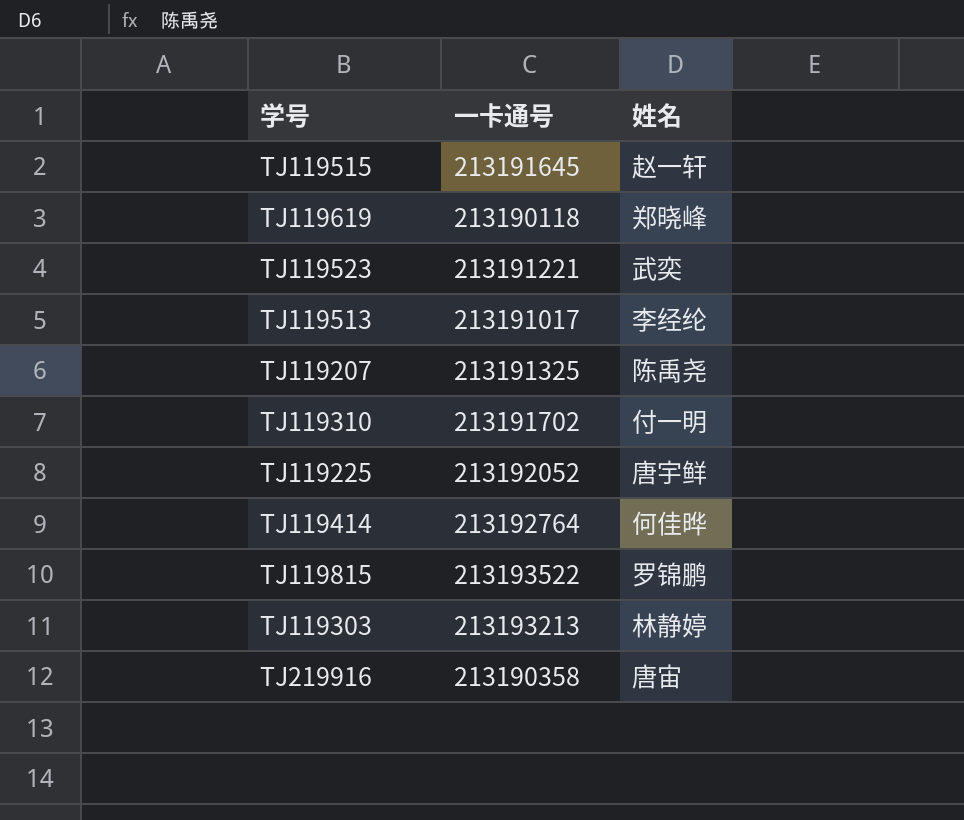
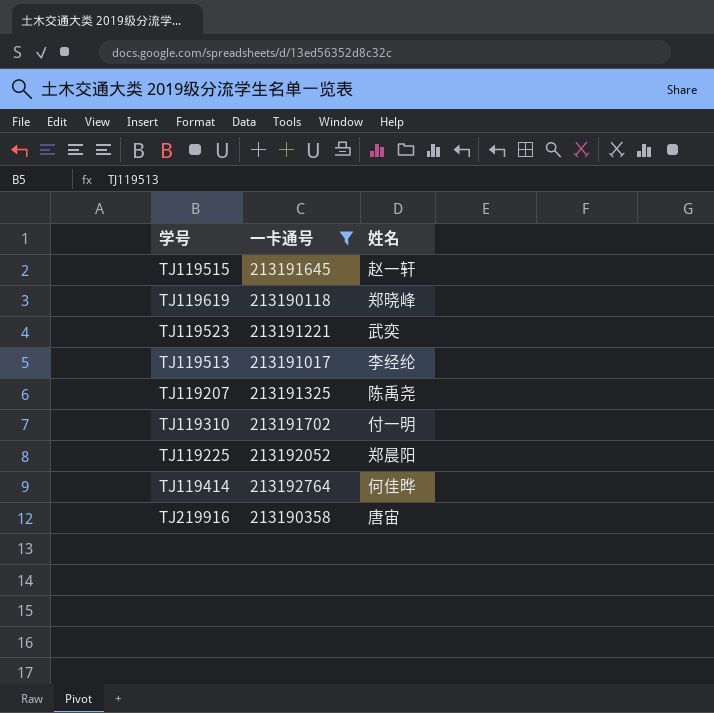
filter: none -> 一卡通号 <= 213192764
TJ119225 | 姓名: 唐宇鲜 -> 郑晨阳

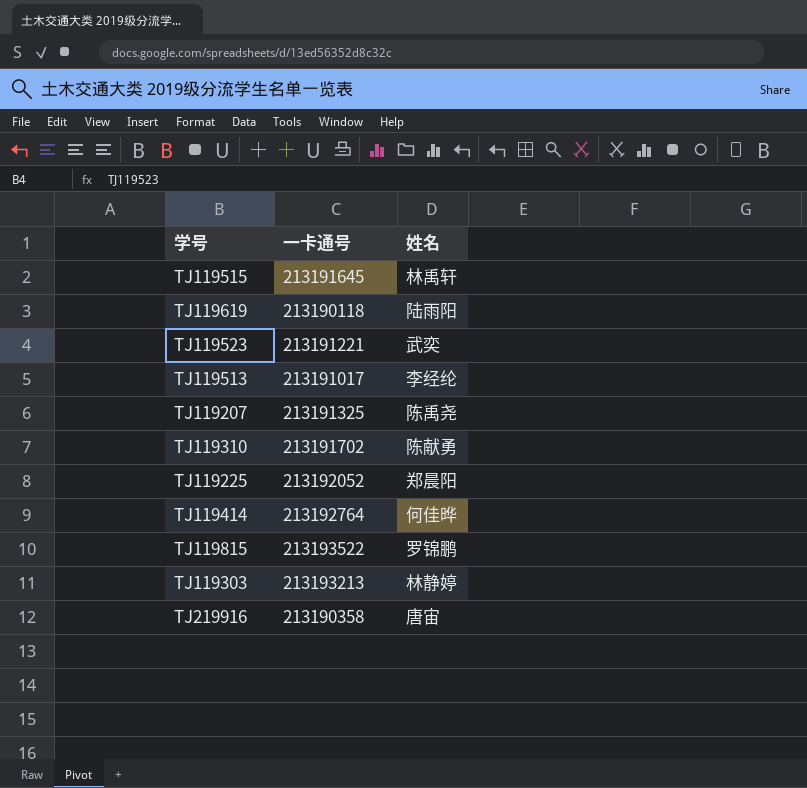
filter: 一卡通号 <= 213192764 -> none
TJ119515 | 姓名: 赵一轩 -> 林禹轩
TJ119619 | 姓名: 郑晓峰 -> 陆雨阳
TJ119310 | 姓名: 付一明 -> 陈献勇

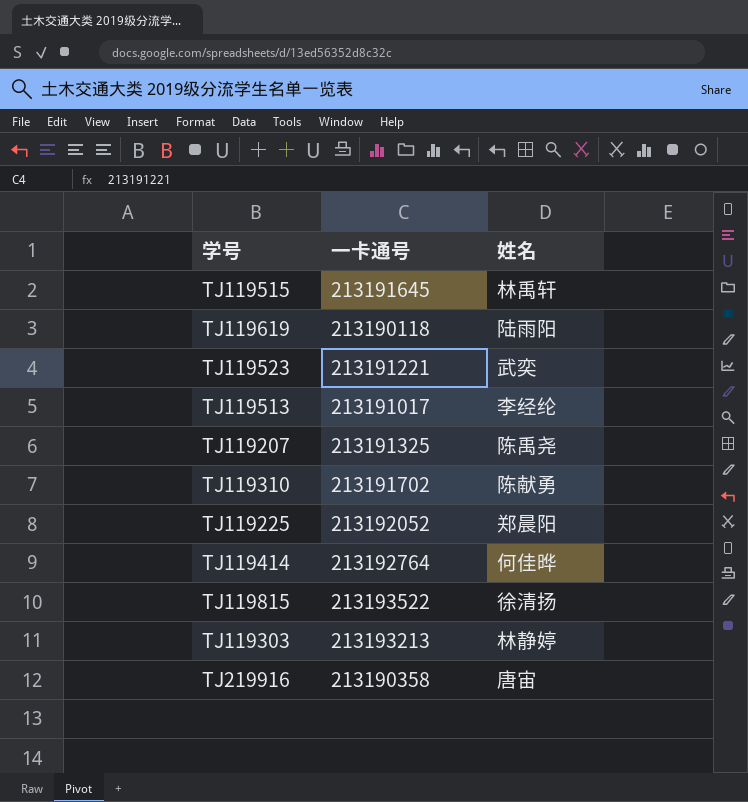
TJ119815 | 姓名: 罗锦鹏 -> 徐清扬

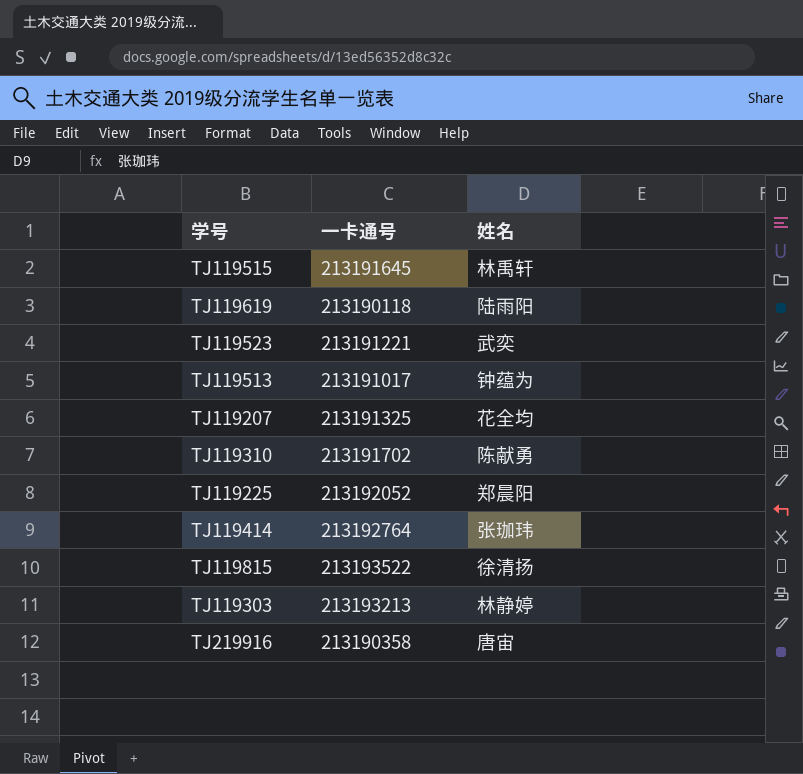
TJ119513 | 姓名: 李经纶 -> 钟蕴为
TJ119207 | 姓名: 陈禹尧 -> 花全均
TJ119414 | 姓名: 何佳晔 -> 张珈玮

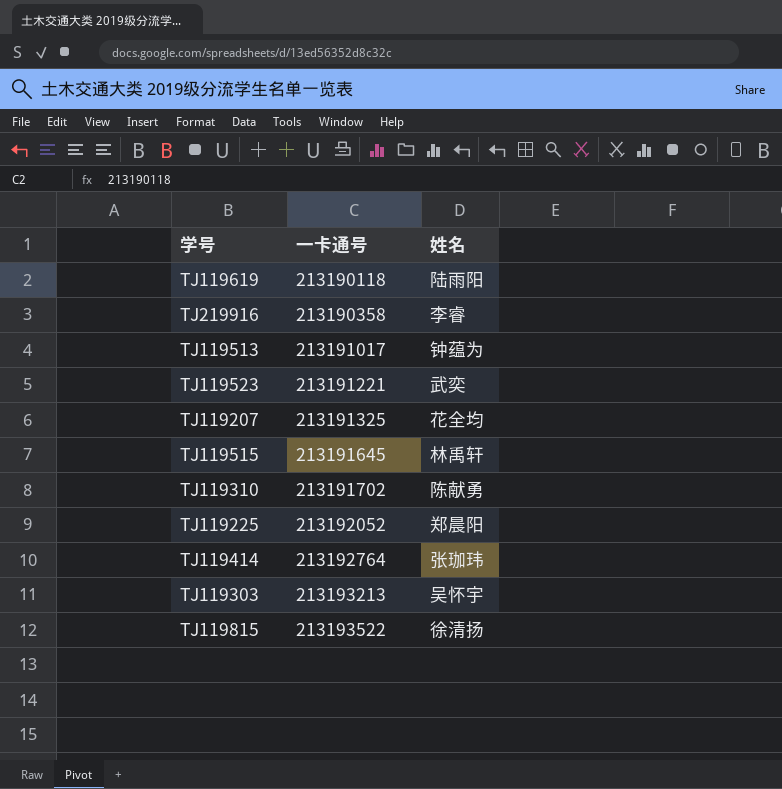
row order: none -> 一卡通号 ascending
TJ219916 | 姓名: 唐宙 -> 李睿
TJ119303 | 姓名: 林静婷 -> 吴怀宇

